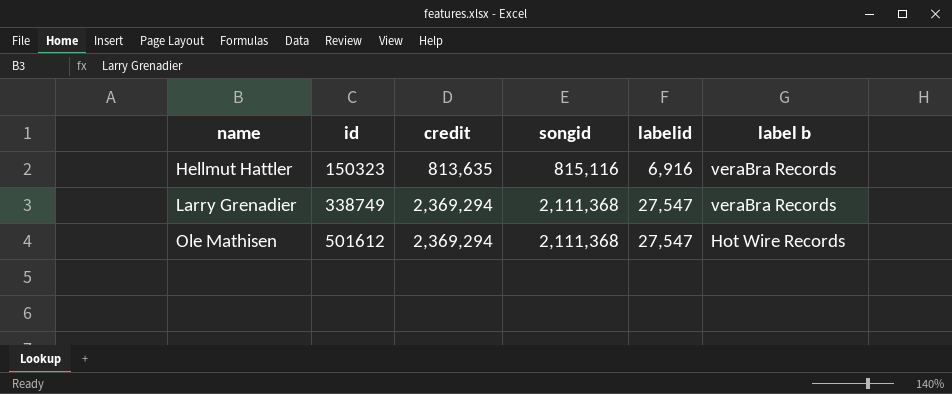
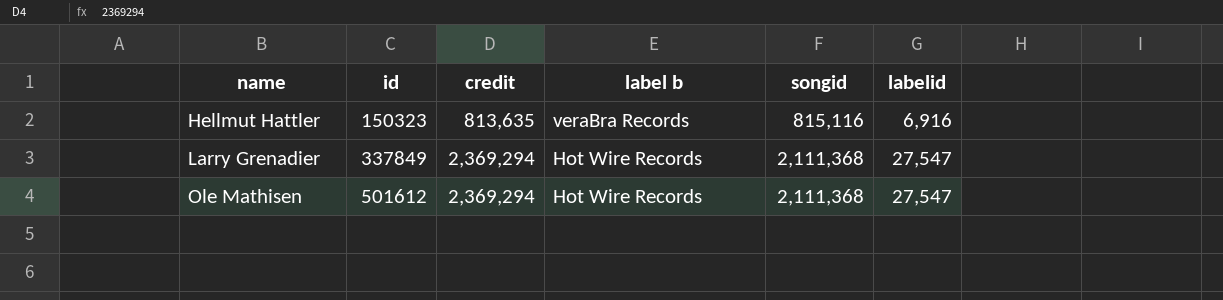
column label b | position: 6 -> 4
Larry Grenadier | id: 338749 -> 337849
Larry Grenadier | label b: veraBra Records -> Hot Wire Records

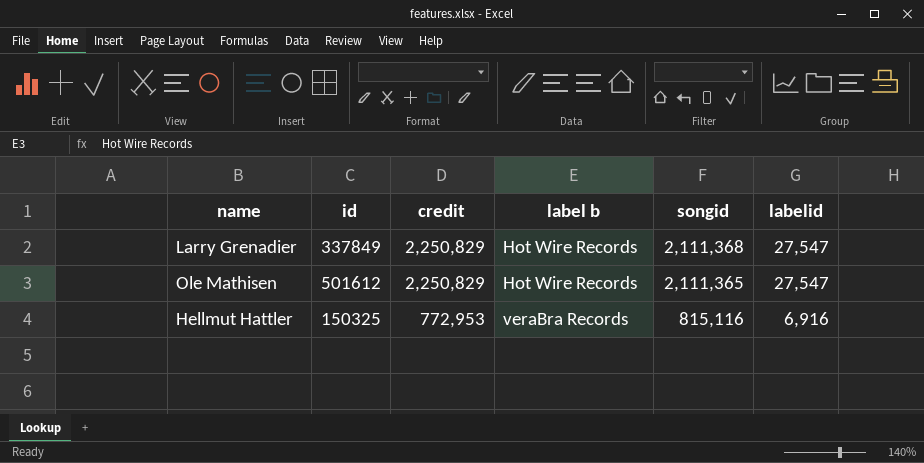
row order: name ascending -> credit descending
Larry Grenadier | credit: 2,369,294 -> 2,250,829
Ole Mathisen | credit: 2,369,294 -> 2,250,829
Ole Mathisen | songid: 2,111,368 -> 2,111,365
Hellmut Hattler | id: 150323 -> 150325
Hellmut Hattler | credit: 813,635 -> 772,953

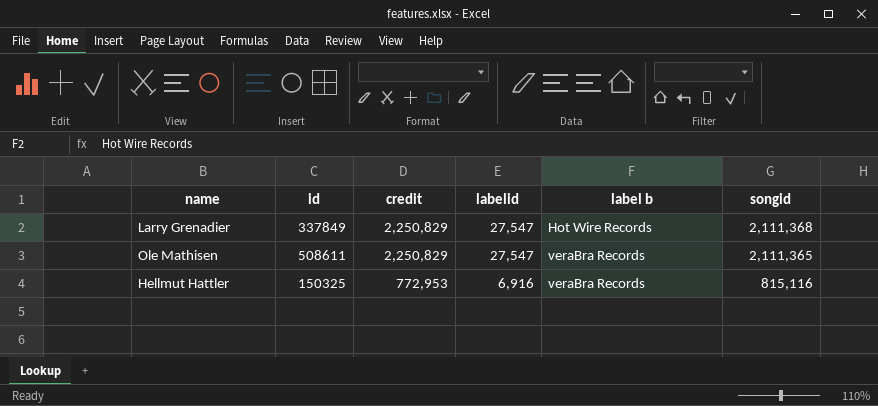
column labelid | position: 6 -> 4
Ole Mathisen | id: 501612 -> 508611
Ole Mathisen | label b: Hot Wire Records -> veraBra Records

